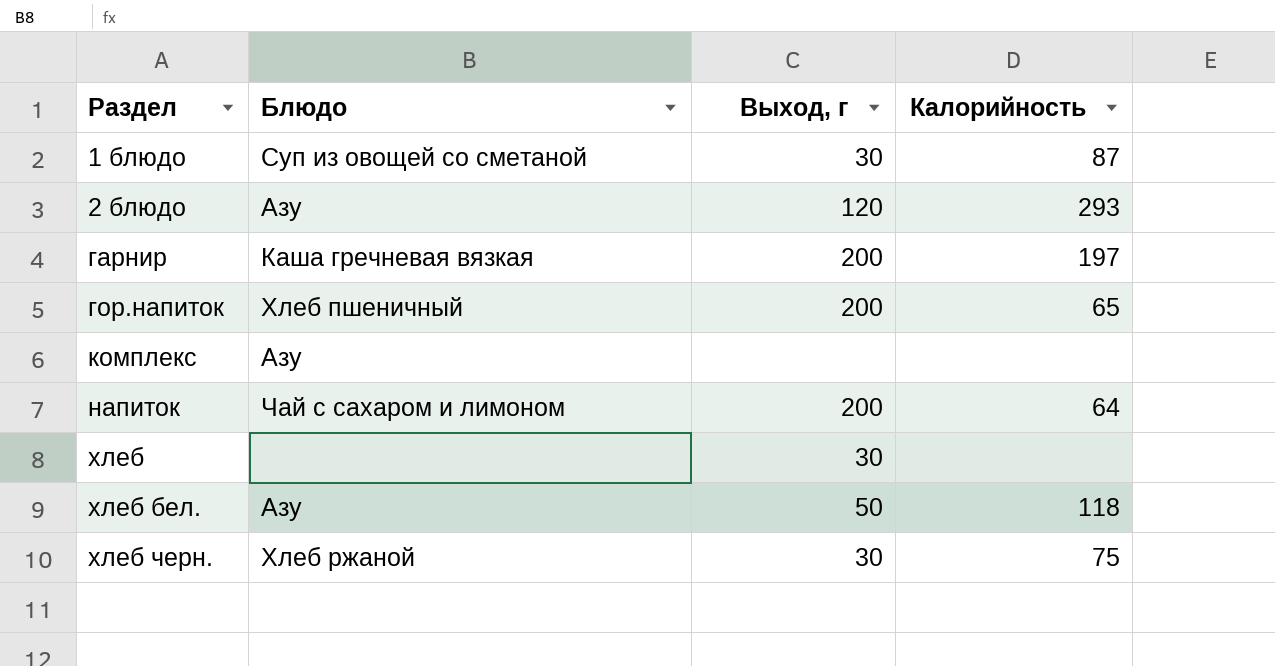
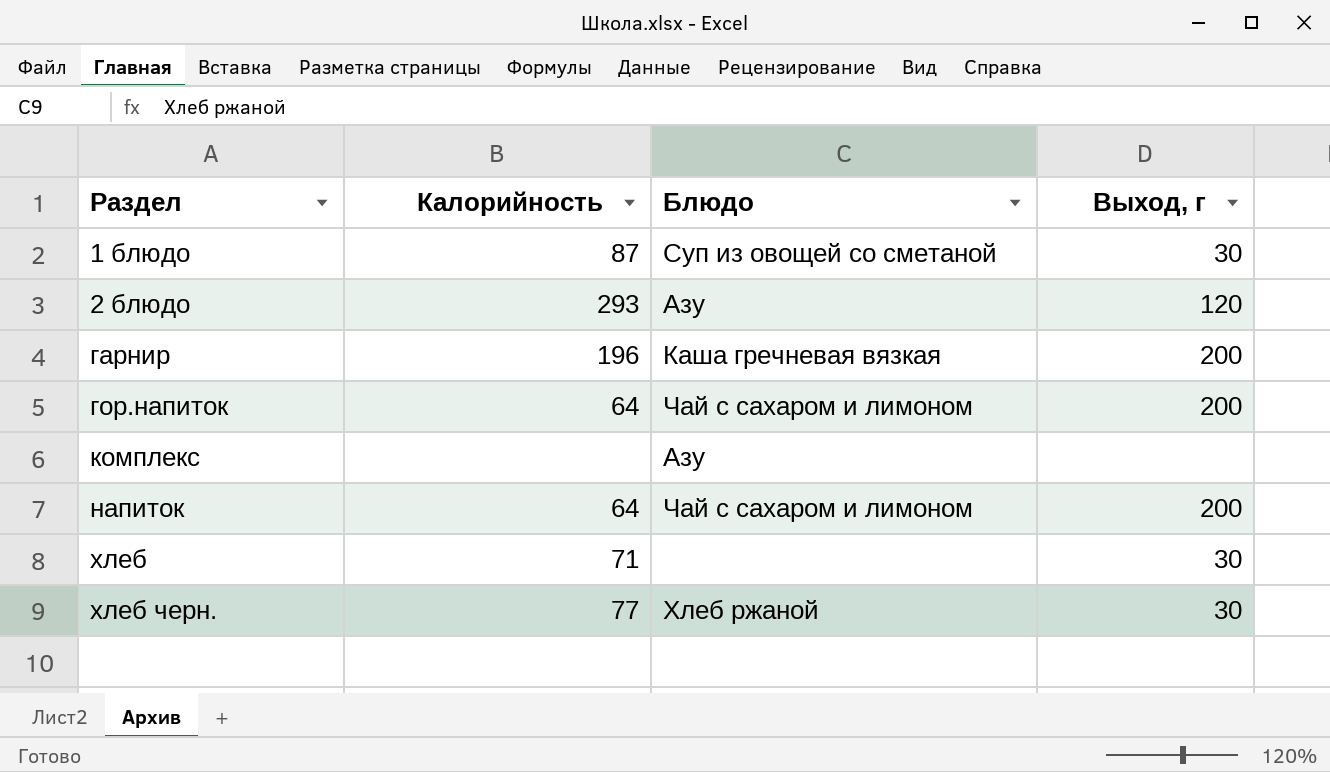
column Калорийность | position: 4 -> 2
row хлеб бел.: Азу | 50 | 118 -> none
гарнир | Калорийность: 197 -> 196
гор.напиток | Калорийность: 65 -> 64
гор.напиток | Блюдо: Хлеб пшеничный -> Чай с сахаром и лимоном
хлеб | Калорийность: none -> 71
хлеб черн. | Калорийность: 75 -> 77

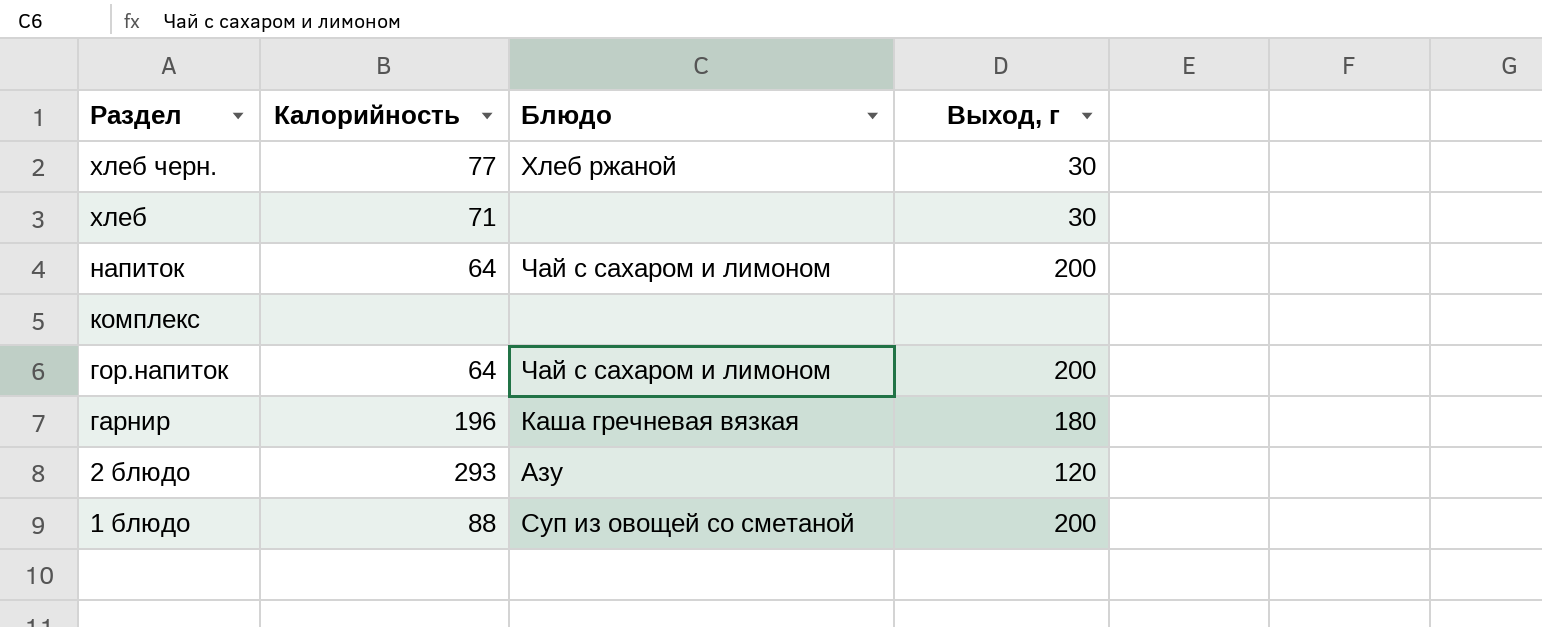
row order: Раздел ascending -> Раздел descending
комплекс | Блюдо: Азу -> none
гарнир | Выход, г: 200 -> 180
1 блюдо | Калорийность: 87 -> 88
1 блюдо | Выход, г: 30 -> 200

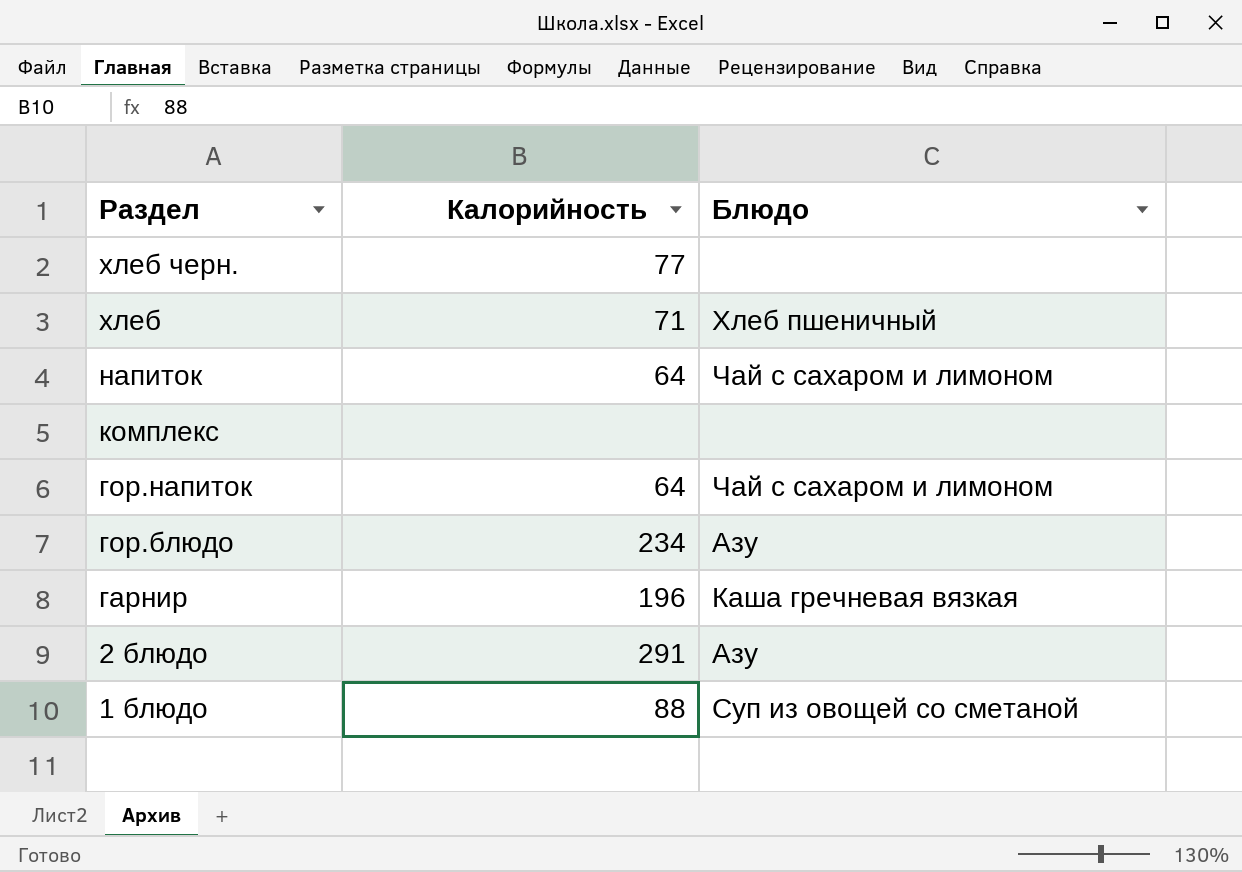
column Выход, г | position: 4 -> none
хлеб черн. | Блюдо: Хлеб ржаной -> none
хлеб | Блюдо: none -> Хлеб пшеничный
row гор.блюдо: none -> 234 | Азу
2 блюдо | Калорийность: 293 -> 291

